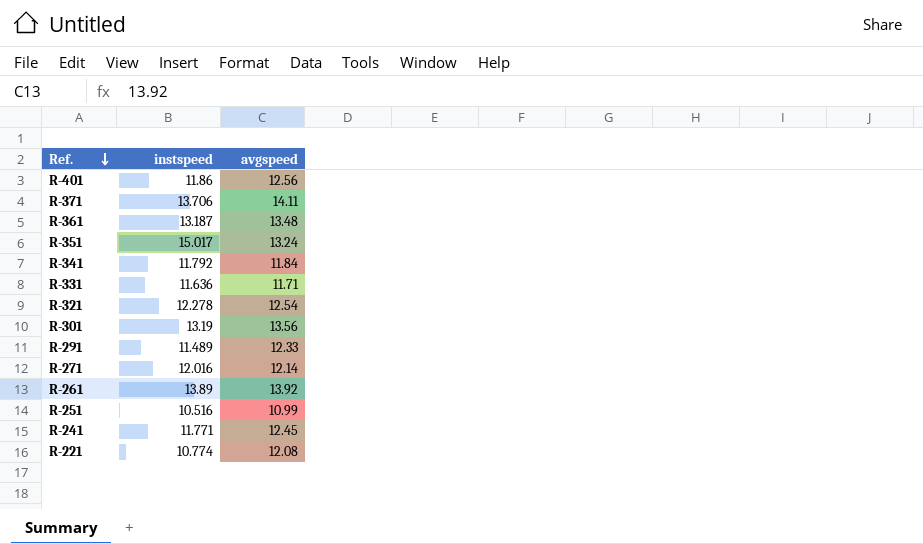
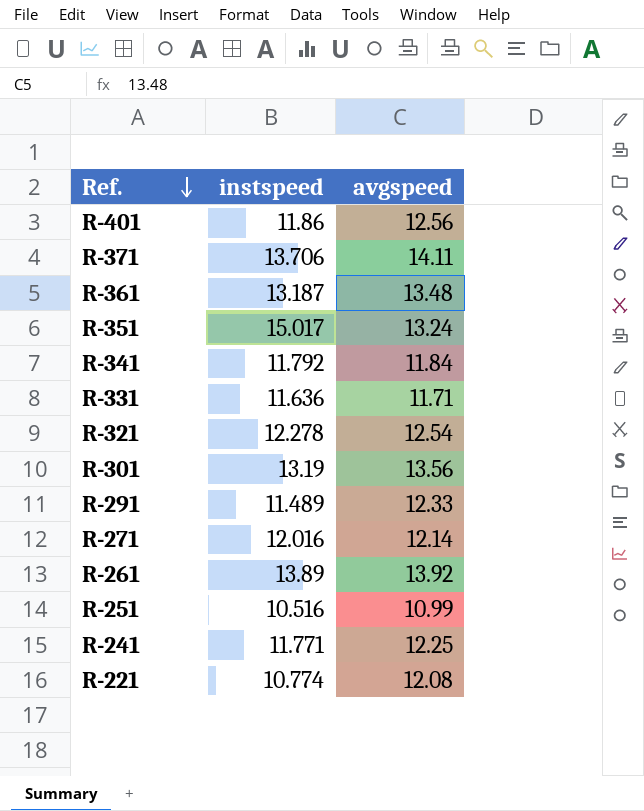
R-241 | avgspeed: 12.45 -> 12.25

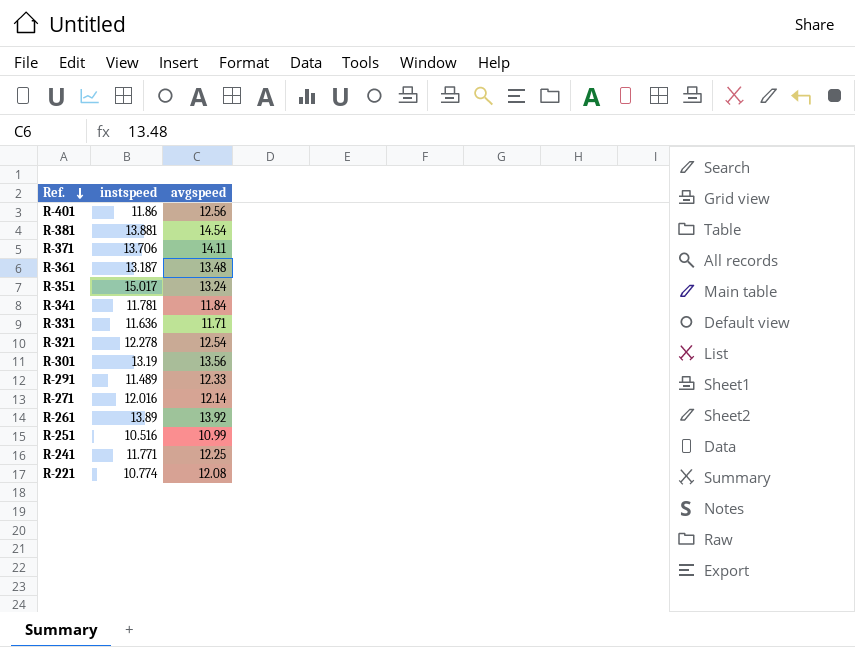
row R-381: none -> 13.881 | 14.54
R-341 | instspeed: 11.792 -> 11.781

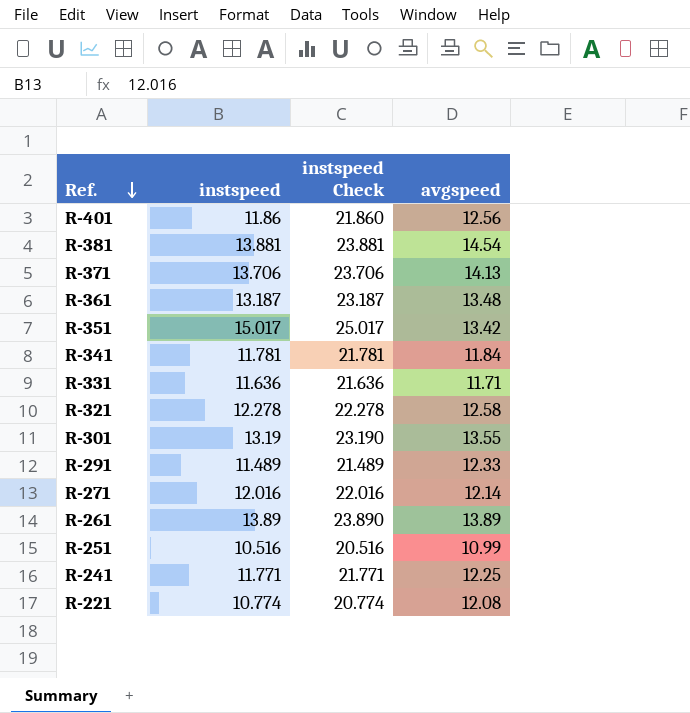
column instspeed Check | formula: none -> [instspeed] + 10
R-371 | avgspeed: 14.11 -> 14.13
R-351 | avgspeed: 13.24 -> 13.42
R-321 | avgspeed: 12.54 -> 12.58
R-301 | avgspeed: 13.56 -> 13.55
R-261 | avgspeed: 13.92 -> 13.89

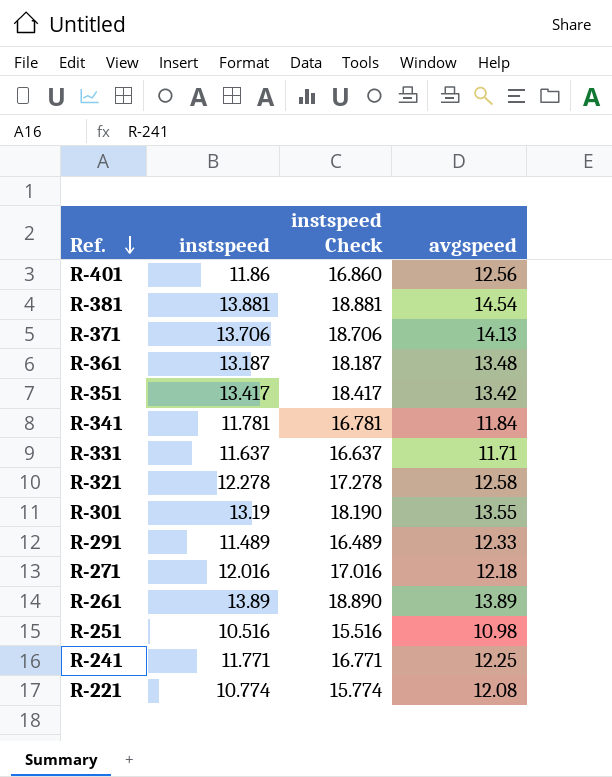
column instspeed Check | formula: [instspeed] + 10 -> [instspeed] + 5
R-351 | instspeed: 15.017 -> 13.417
R-331 | instspeed: 11.636 -> 11.637
R-271 | avgspeed: 12.14 -> 12.18
R-251 | avgspeed: 10.99 -> 10.98

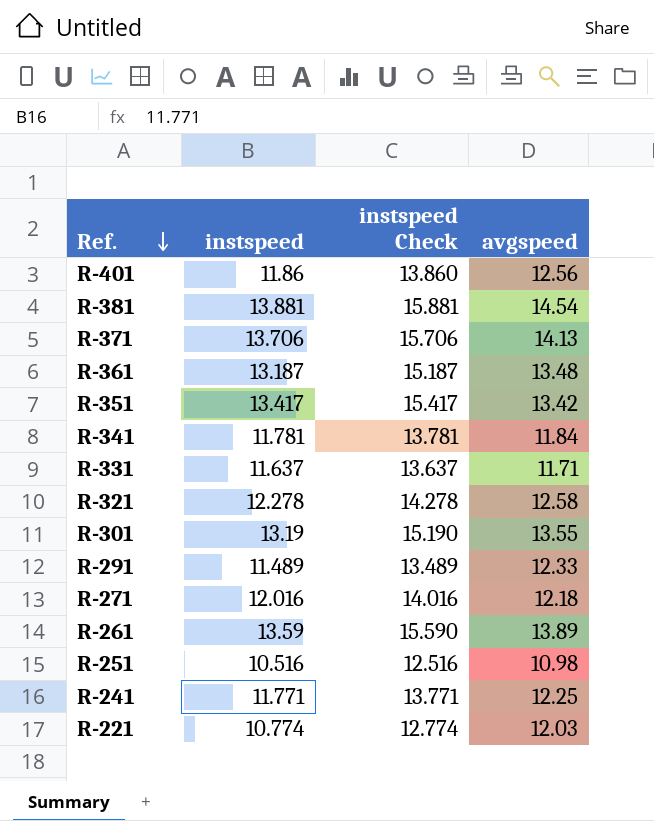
column instspeed Check | formula: [instspeed] + 5 -> [instspeed] + 2
R-261 | instspeed: 13.89 -> 13.59
R-221 | avgspeed: 12.08 -> 12.03

